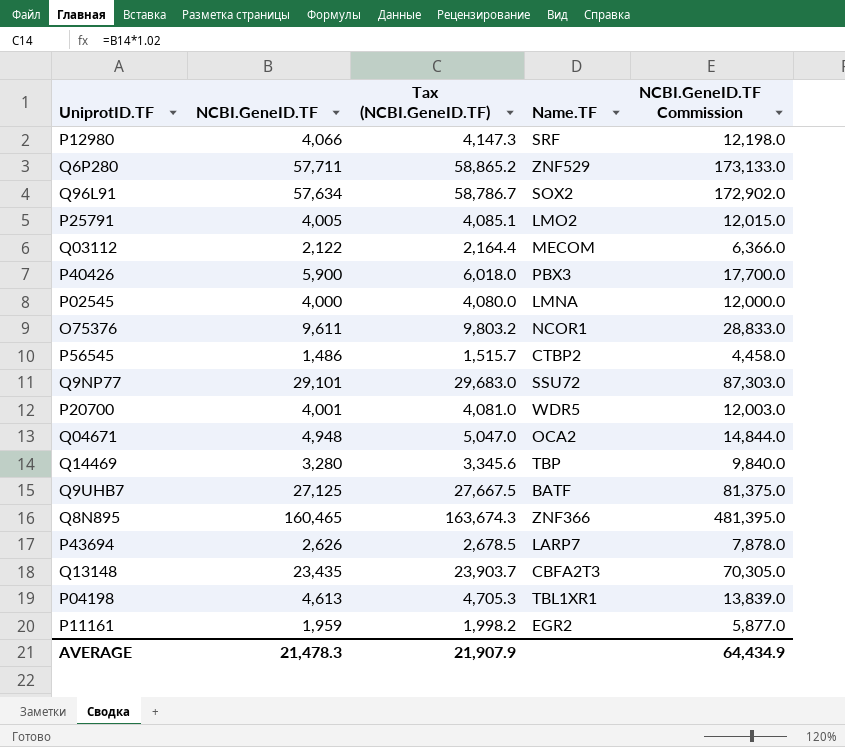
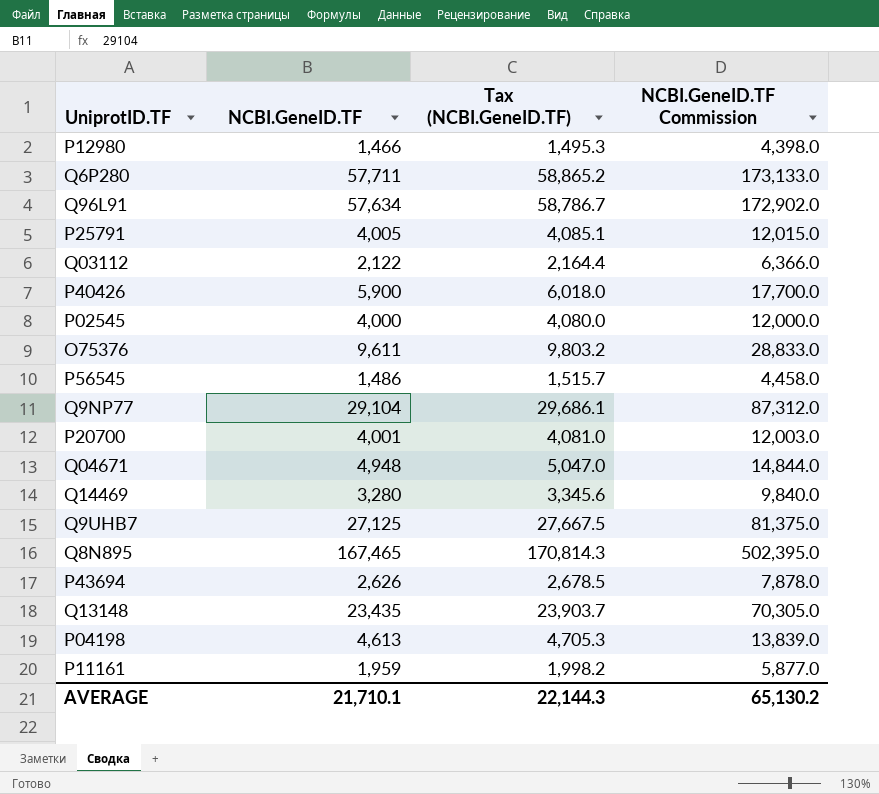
column Name.TF | position: 4 -> none
P12980 | NCBI.GeneID.TF: 4,066 -> 1,466
P12980 | Tax (NCBI.GeneID.TF): 4,147.3 -> 1,495.3
P12980 | NCBI.GeneID.TF Commission: 12,198.0 -> 4,398.0
Q9NP77 | NCBI.GeneID.TF: 29,101 -> 29,104
Q9NP77 | Tax (NCBI.GeneID.TF): 29,683.0 -> 29,686.1
Q9NP77 | NCBI.GeneID.TF Commission: 87,303.0 -> 87,312.0
Q8N895 | NCBI.GeneID.TF: 160,465 -> 167,465
Q8N895 | Tax (NCBI.GeneID.TF): 163,674.3 -> 170,814.3
Q8N895 | NCBI.GeneID.TF Commission: 481,395.0 -> 502,395.0
AVERAGE | NCBI.GeneID.TF: 21,478.3 -> 21,710.1
AVERAGE | Tax (NCBI.GeneID.TF): 21,907.9 -> 22,144.3
AVERAGE | NCBI.GeneID.TF Commission: 64,434.9 -> 65,130.2

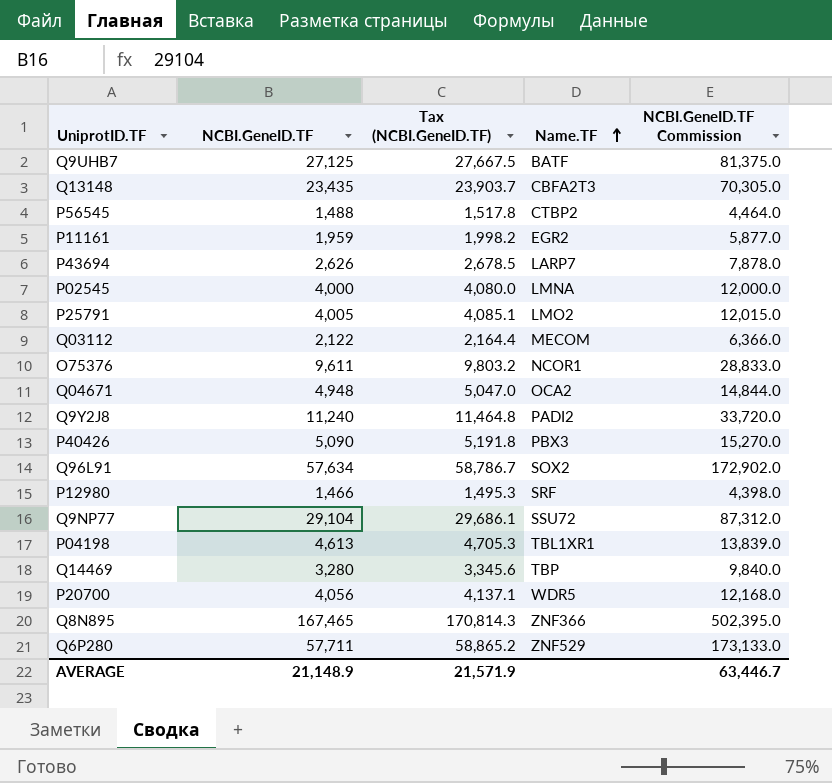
row order: none -> Name.TF ascending
column Name.TF | position: none -> 4
P56545 | NCBI.GeneID.TF: 1,486 -> 1,488
P56545 | Tax (NCBI.GeneID.TF): 1,515.7 -> 1,517.8
P56545 | NCBI.GeneID.TF Commission: 4,458.0 -> 4,464.0
row Q9Y2J8: none -> 11,240 | 11,464.8 | PADI2 | 33,720.0
P40426 | NCBI.GeneID.TF: 5,900 -> 5,090
P40426 | Tax (NCBI.GeneID.TF): 6,018.0 -> 5,191.8
P40426 | NCBI.GeneID.TF Commission: 17,700.0 -> 15,270.0
P20700 | NCBI.GeneID.TF: 4,001 -> 4,056
P20700 | Tax (NCBI.GeneID.TF): 4,081.0 -> 4,137.1
P20700 | NCBI.GeneID.TF Commission: 12,003.0 -> 12,168.0
AVERAGE | NCBI.GeneID.TF: 21,710.1 -> 21,148.9
AVERAGE | Tax (NCBI.GeneID.TF): 22,144.3 -> 21,571.9
AVERAGE | NCBI.GeneID.TF Commission: 65,130.2 -> 63,446.7

